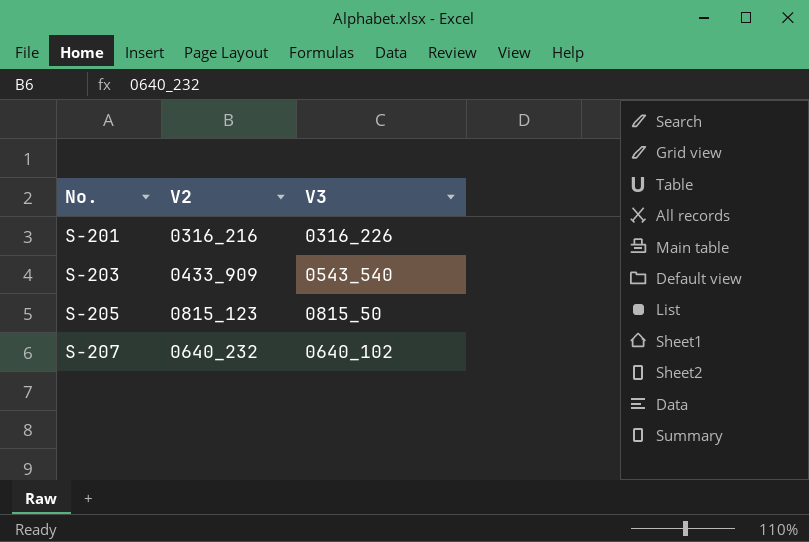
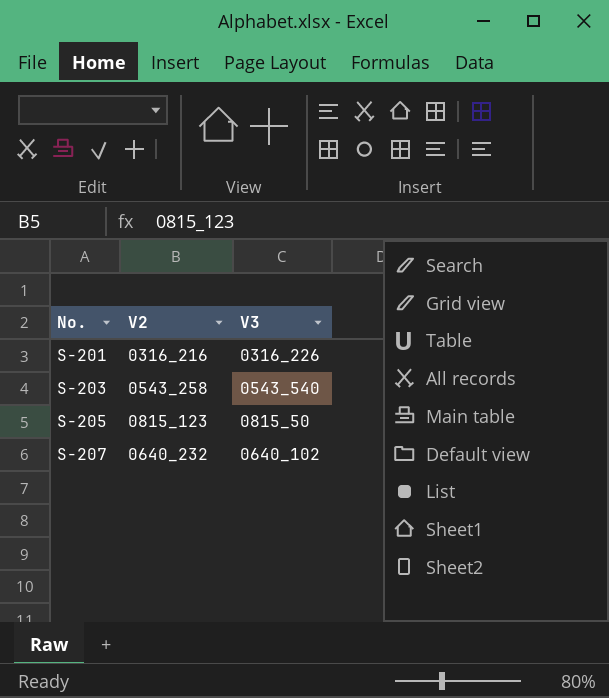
S-203 | V2: 0433_909 -> 0543_258

